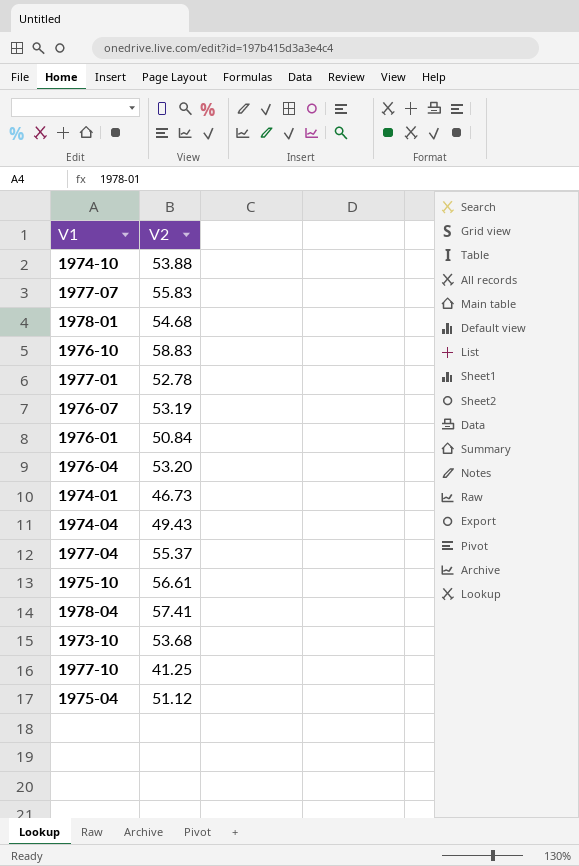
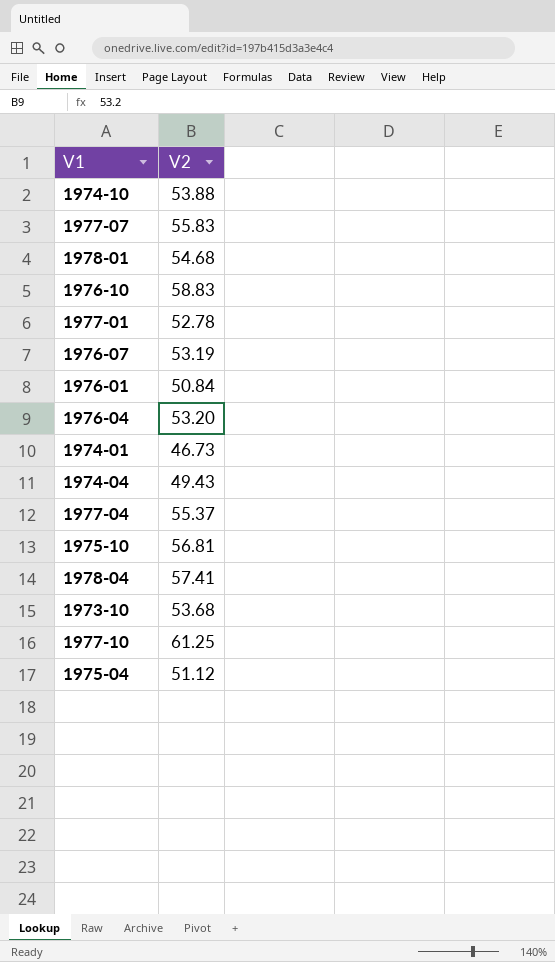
1975-10 | V2: 56.61 -> 56.81
1977-10 | V2: 41.25 -> 61.25

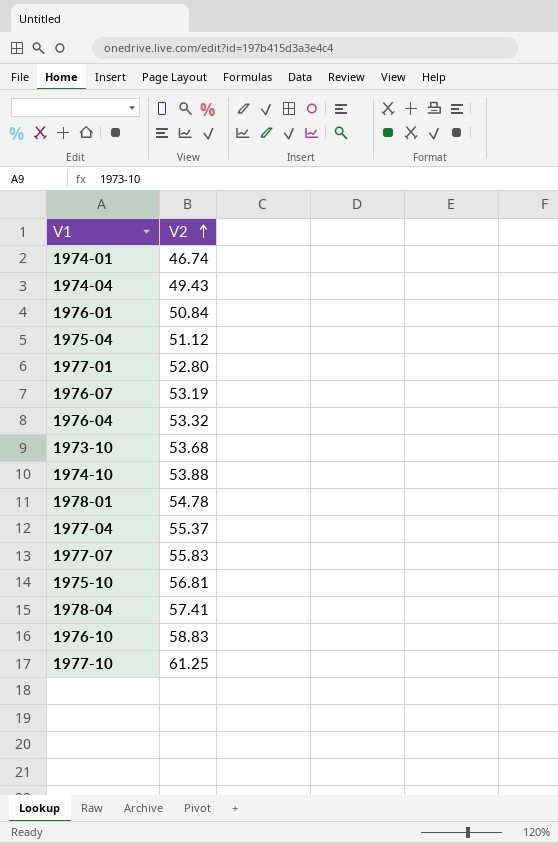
row order: none -> V2 ascending
1974-01 | V2: 46.73 -> 46.74
1977-01 | V2: 52.78 -> 52.80
1976-04 | V2: 53.20 -> 53.32
1978-01 | V2: 54.68 -> 54.78

